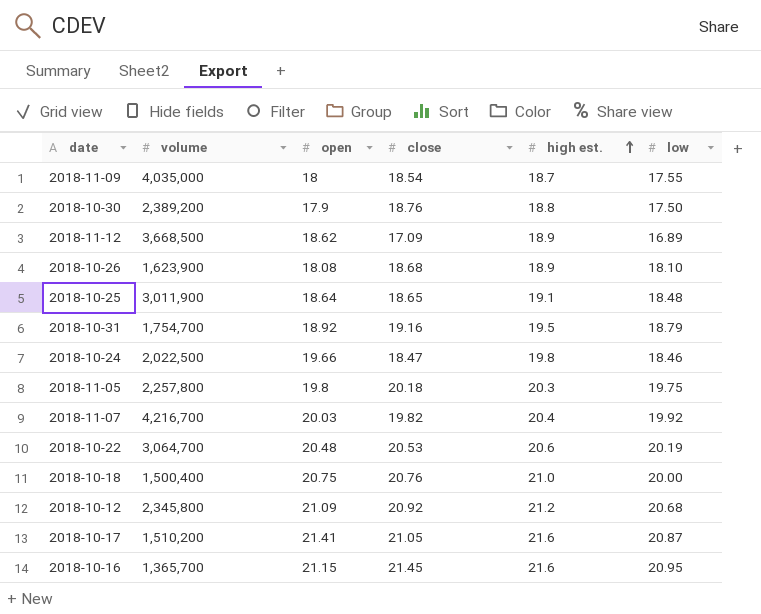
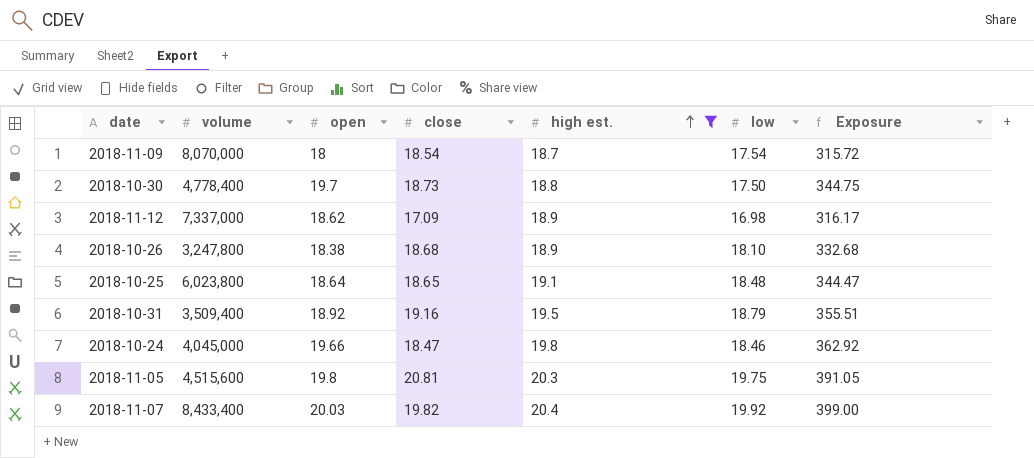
filter: none -> high est. <= 20.4
column Exposure | formula: none -> [open] * [low]
2018-11-09 | volume: 4,035,000 -> 8,070,000
2018-11-09 | low: 17.55 -> 17.54
2018-10-30 | volume: 2,389,200 -> 4,778,400
2018-10-30 | open: 17.9 -> 19.7
2018-10-30 | close: 18.76 -> 18.73
2018-11-12 | volume: 3,668,500 -> 7,337,000
2018-11-12 | low: 16.89 -> 16.98
2018-10-26 | volume: 1,623,900 -> 3,247,800
2018-10-26 | open: 18.08 -> 18.38
2018-10-25 | volume: 3,011,900 -> 6,023,800
2018-10-31 | volume: 1,754,700 -> 3,509,400
2018-10-24 | volume: 2,022,500 -> 4,045,000
2018-11-05 | volume: 2,257,800 -> 4,515,600
2018-11-05 | close: 20.18 -> 20.81
2018-11-07 | volume: 4,216,700 -> 8,433,400

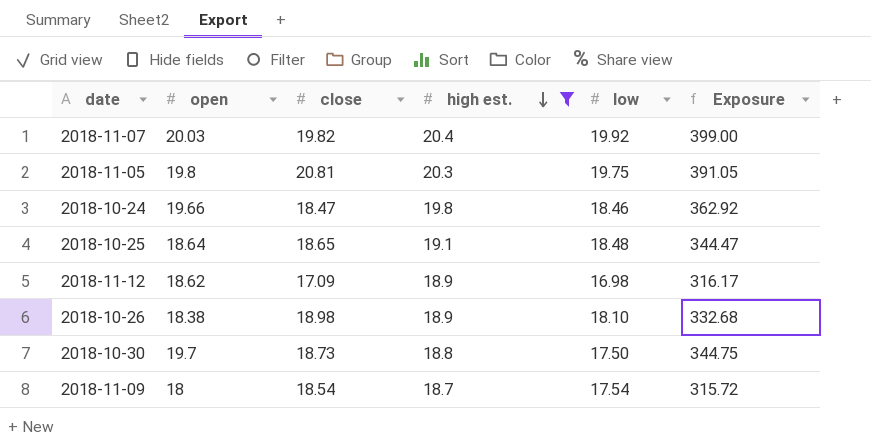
row order: high est. ascending -> high est. descending
column volume | position: 2 -> none
row 2018-10-31: 3,509,400 | 18.92 | 19.16 | 19.5 | 18.79 | 355.51 -> none
2018-10-26 | close: 18.68 -> 18.98

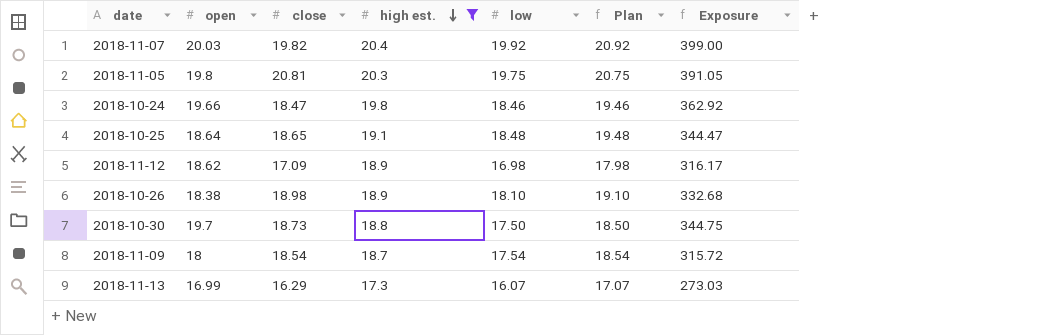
column Plan | formula: none -> [low] + 1
row 2018-11-13: none -> 16.99 | 16.29 | 17.3 | 16.07 | 17.07 | 273.03

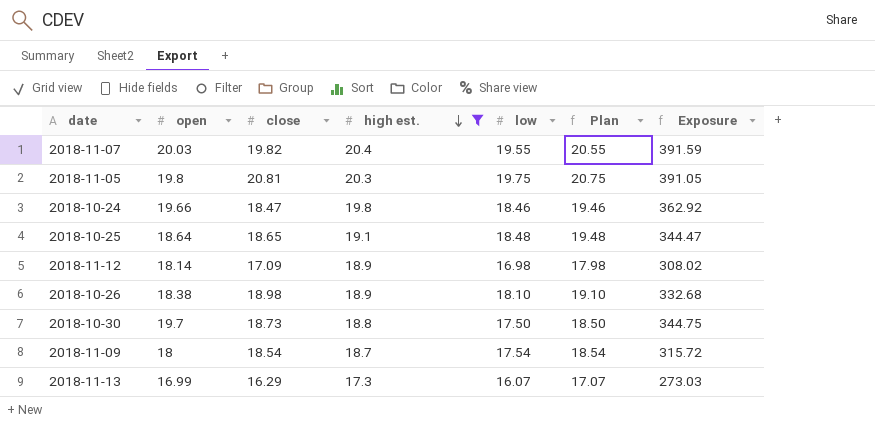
2018-11-07 | low: 19.92 -> 19.55
2018-11-07 | Plan: 20.92 -> 20.55
2018-11-07 | Exposure: 399.00 -> 391.59
2018-11-12 | open: 18.62 -> 18.14
2018-11-12 | Exposure: 316.17 -> 308.02

